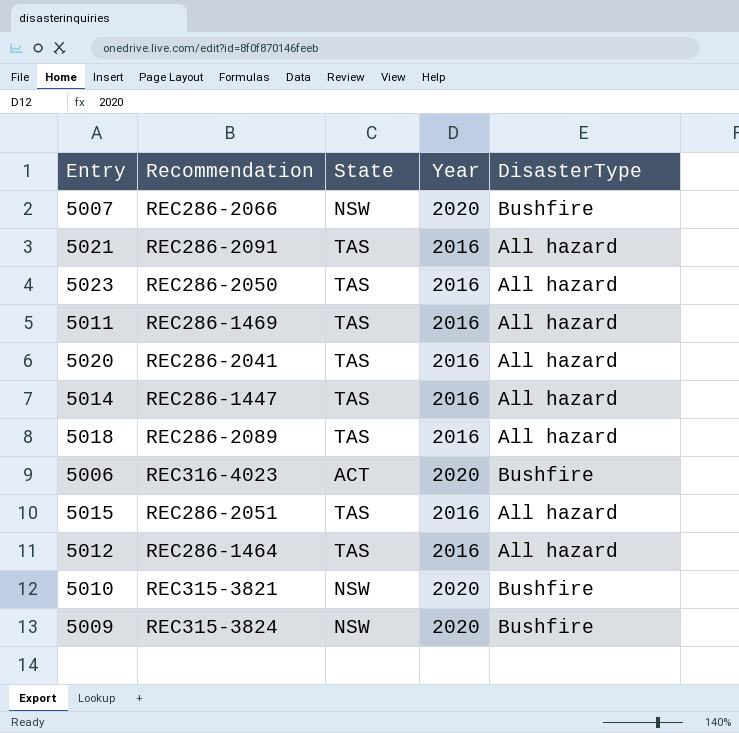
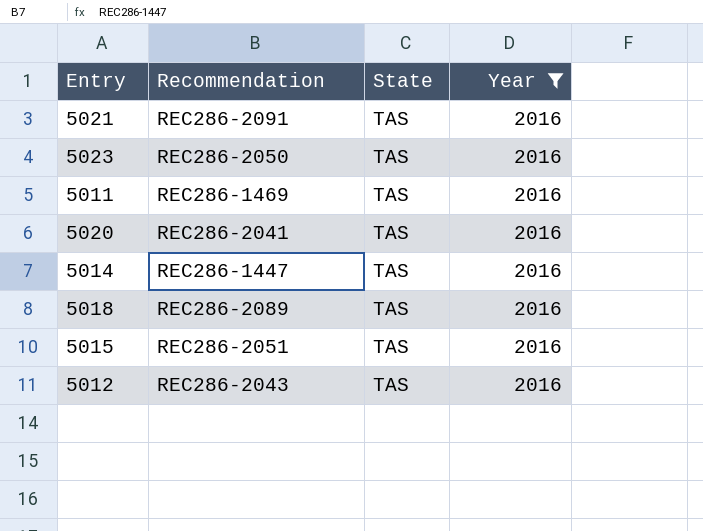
filter: none -> Year = 2016
column DisasterType | position: 5 -> none
5012 | Recommendation: REC286-1464 -> REC286-2043

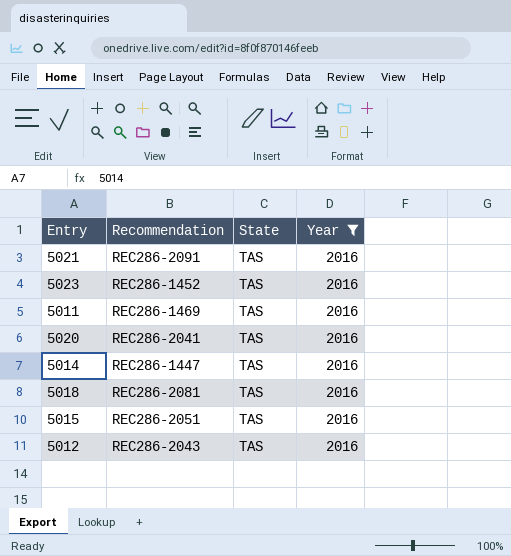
5023 | Recommendation: REC286-2050 -> REC286-1452
5018 | Recommendation: REC286-2089 -> REC286-2081

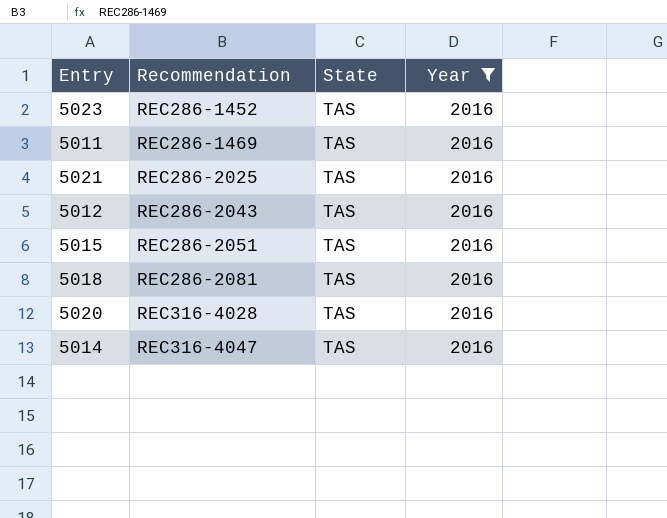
row order: none -> Recommendation ascending
5021 | Recommendation: REC286-2091 -> REC286-2025
5020 | Recommendation: REC286-2041 -> REC316-4028
5014 | Recommendation: REC286-1447 -> REC316-4047

